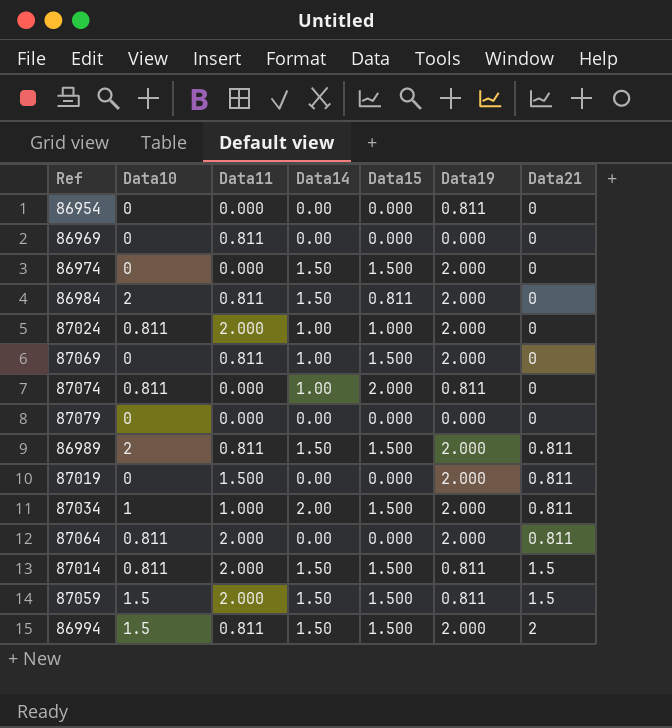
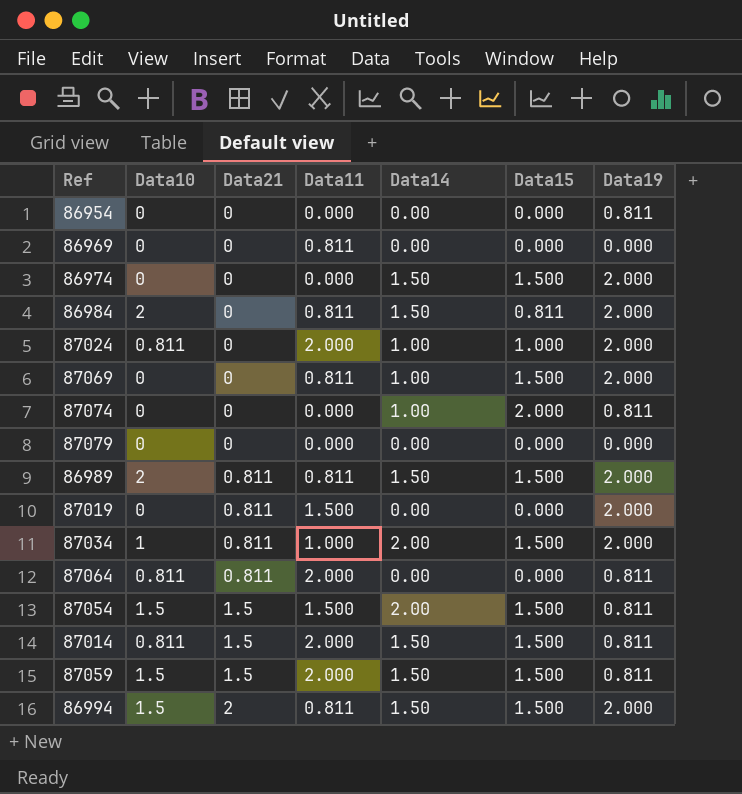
column Data21 | position: 7 -> 3
87074 | Data10: 0.811 -> 0
87064 | Data19: 2.000 -> 0.811
row 87054: none -> 1.5 | 1.5 | 1.500 | 2.00 | 1.500 | 0.811

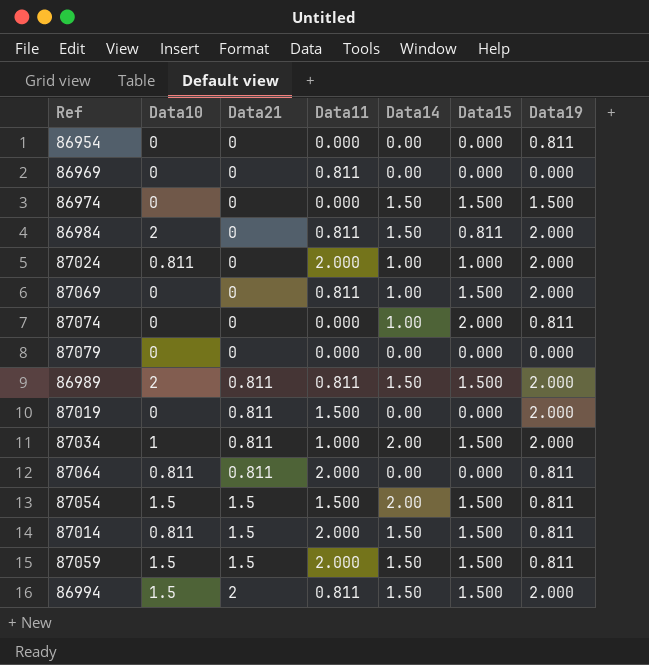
86974 | Data19: 2.000 -> 1.500

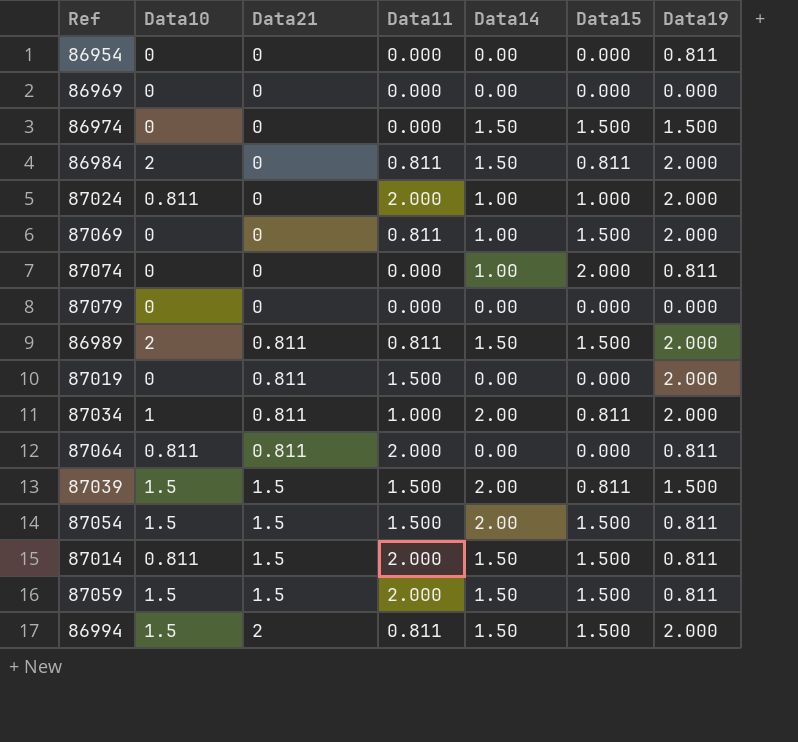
86969 | Data11: 0.811 -> 0.000
87034 | Data15: 1.500 -> 0.811
row 87039: none -> 1.5 | 1.5 | 1.500 | 2.00 | 0.811 | 1.500

